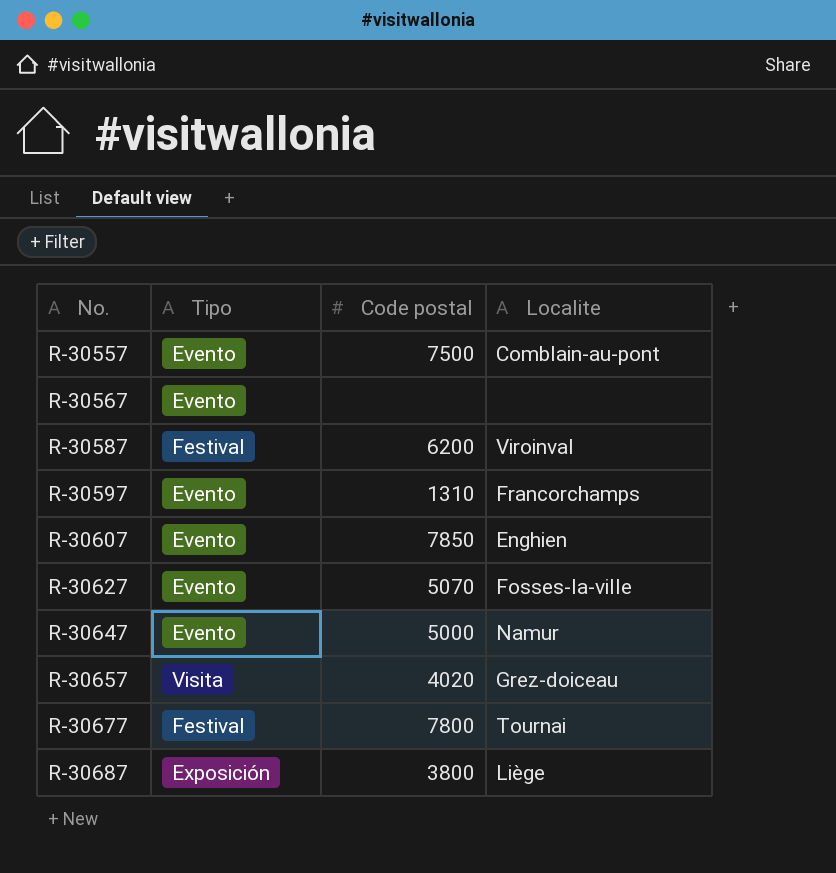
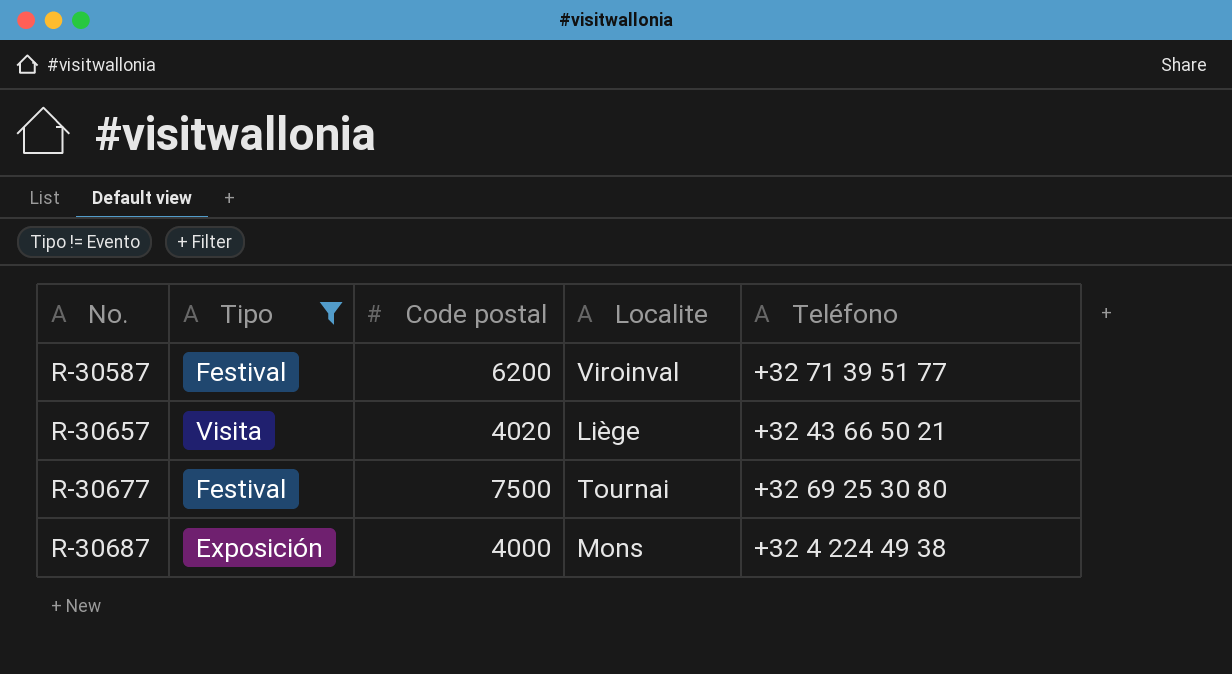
filter: none -> Tipo != Evento
column Teléfono | position: none -> 5
R-30657 | Localite: Grez-doiceau -> Liège
R-30677 | Code postal: 7800 -> 7500
R-30687 | Code postal: 3800 -> 4000
R-30687 | Localite: Liège -> Mons

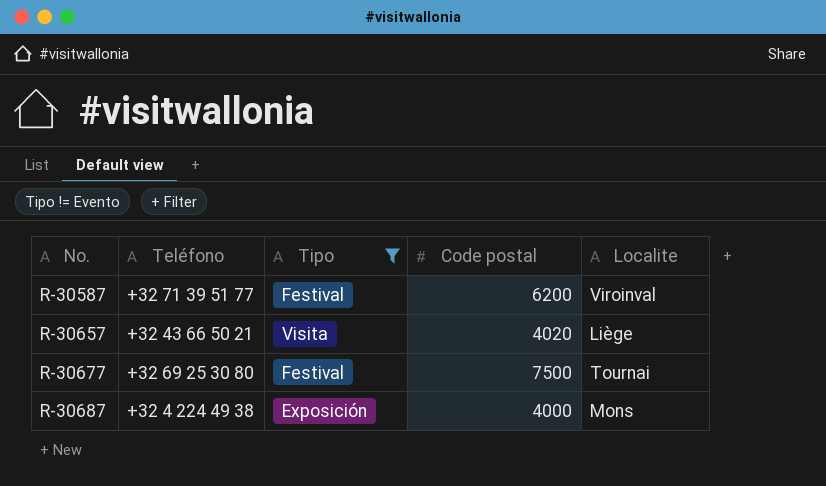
column Teléfono | position: 5 -> 2

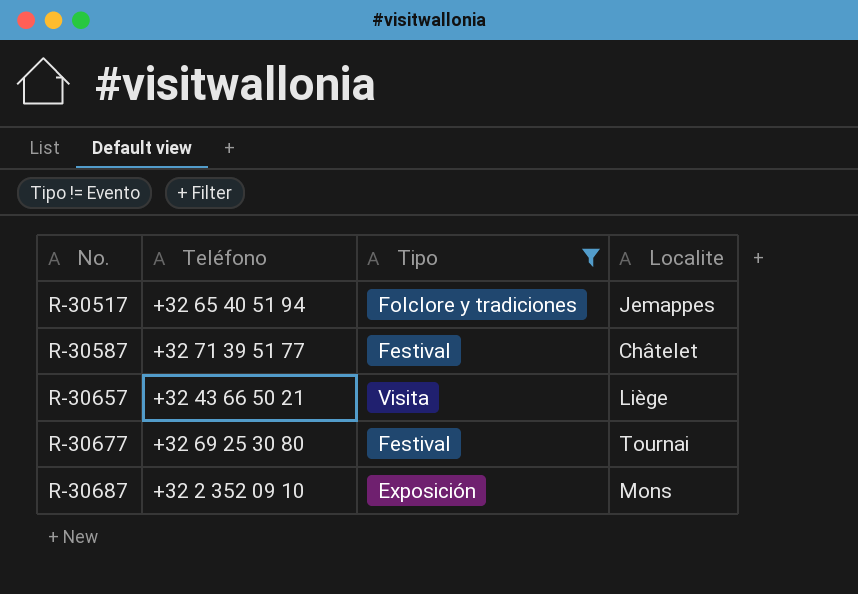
column Code postal | position: 4 -> none
row R-30517: none -> +32 65 40 51 94 | Folclore y tradiciones | Jemappes
R-30587 | Localite: Viroinval -> Châtelet
R-30687 | Teléfono: +32 4 224 49 38 -> +32 2 352 09 10

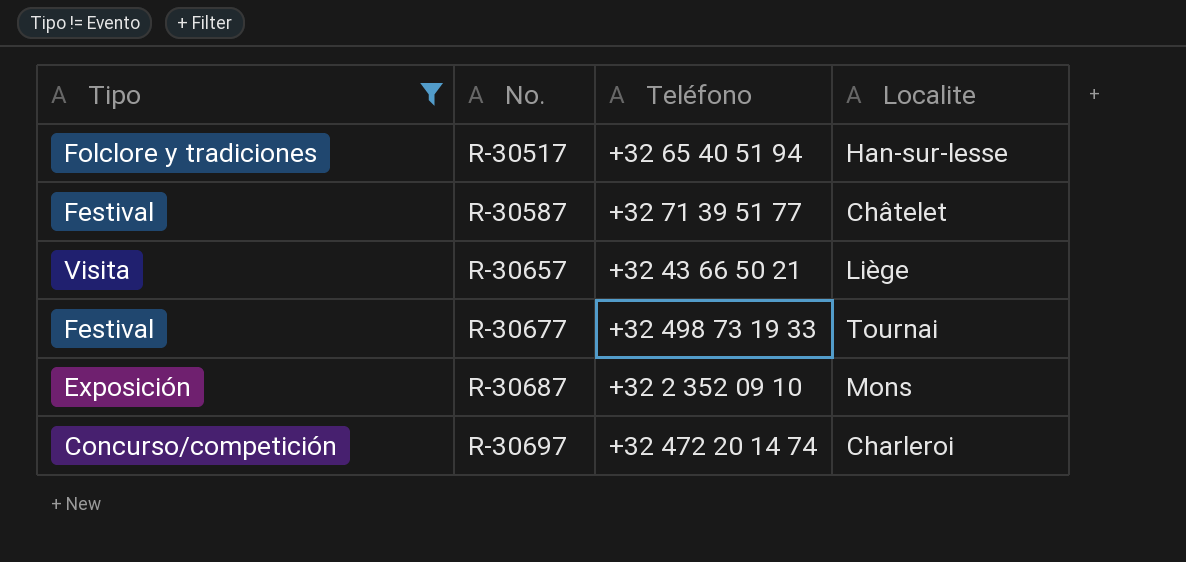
column Tipo | position: 3 -> 1
R-30517 | Localite: Jemappes -> Han-sur-lesse
R-30677 | Teléfono: +32 69 25 30 80 -> +32 498 73 19 33
row R-30697: none -> Concurso/competición | +32 472 20 14 74 | Charleroi

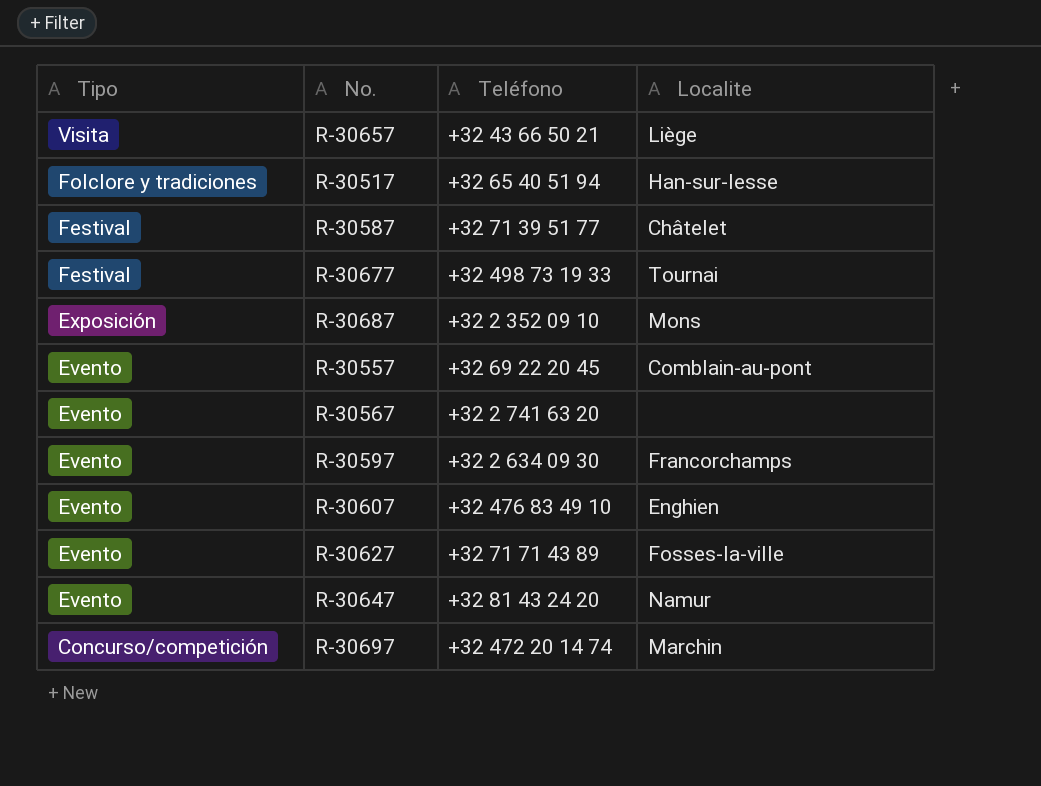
filter: Tipo != Evento -> none
row order: No. ascending -> Tipo descending
R-30697 | Localite: Charleroi -> Marchin

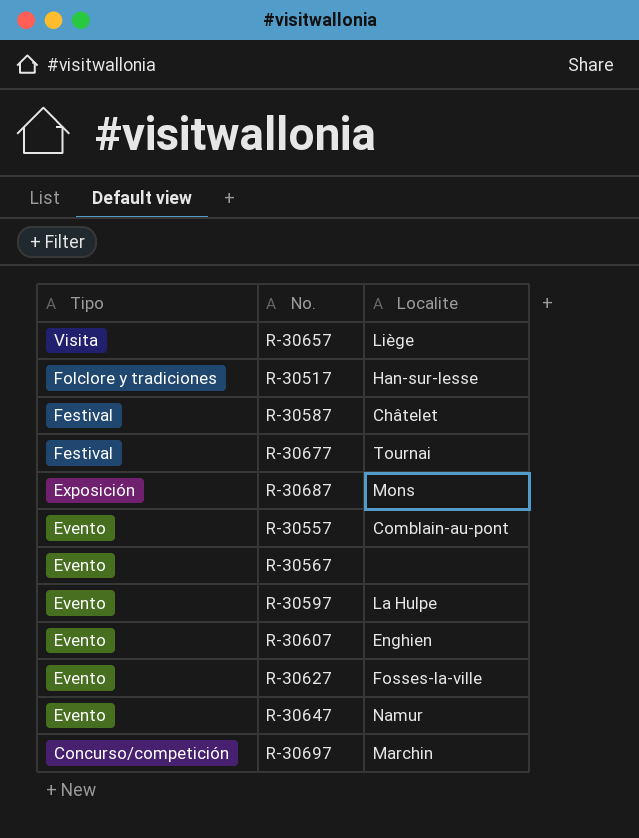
column Teléfono | position: 3 -> none
R-30597 | Localite: Francorchamps -> La Hulpe

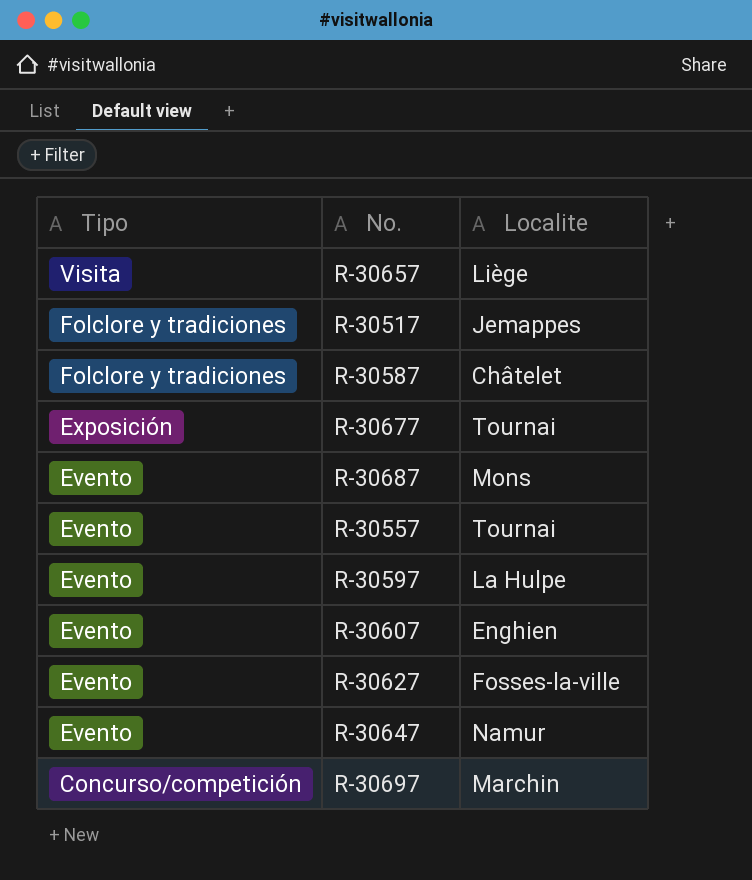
row R-30567: Evento | none -> none
R-30517 | Localite: Han-sur-lesse -> Jemappes
R-30587 | Tipo: Festival -> Folclore y tradiciones
R-30677 | Tipo: Festival -> Exposición
R-30687 | Tipo: Exposición -> Evento
R-30557 | Localite: Comblain-au-pont -> Tournai

